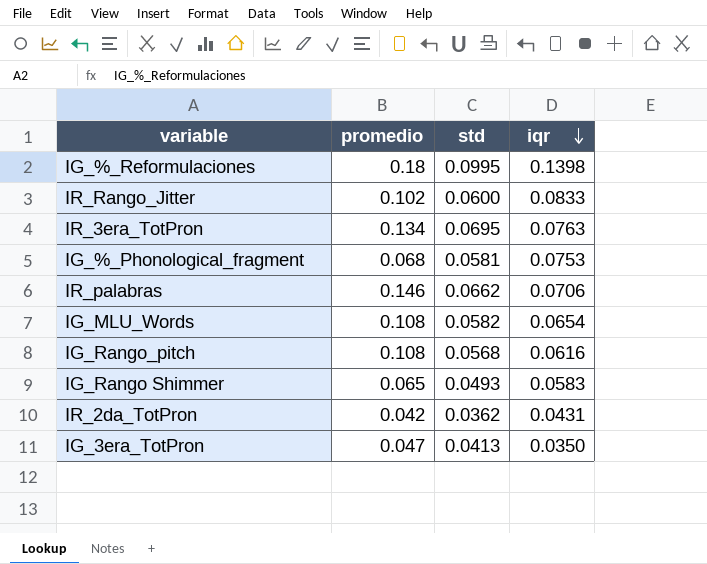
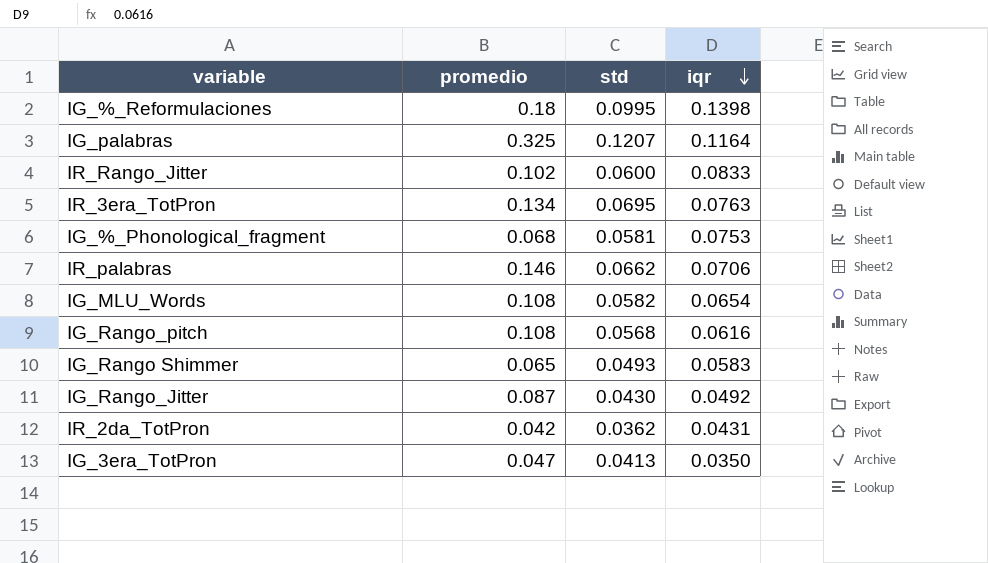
row IG_palabras: none -> 0.325 | 0.1207 | 0.1164
row IG_Rango_Jitter: none -> 0.087 | 0.0430 | 0.0492

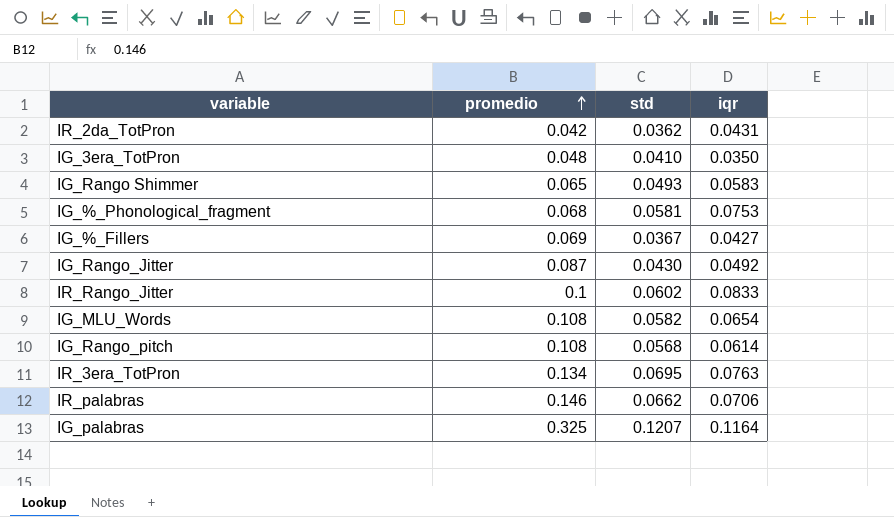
row order: iqr descending -> promedio ascending
row IG_%_Reformulaciones: 0.18 | 0.0995 | 0.1398 -> none
IG_3era_TotPron | promedio: 0.047 -> 0.048
IG_3era_TotPron | std: 0.0413 -> 0.0410
row IG_%_Fillers: none -> 0.069 | 0.0367 | 0.0427
IR_Rango_Jitter | promedio: 0.102 -> 0.1
IR_Rango_Jitter | std: 0.0600 -> 0.0602
IG_Rango_pitch | iqr: 0.0616 -> 0.0614

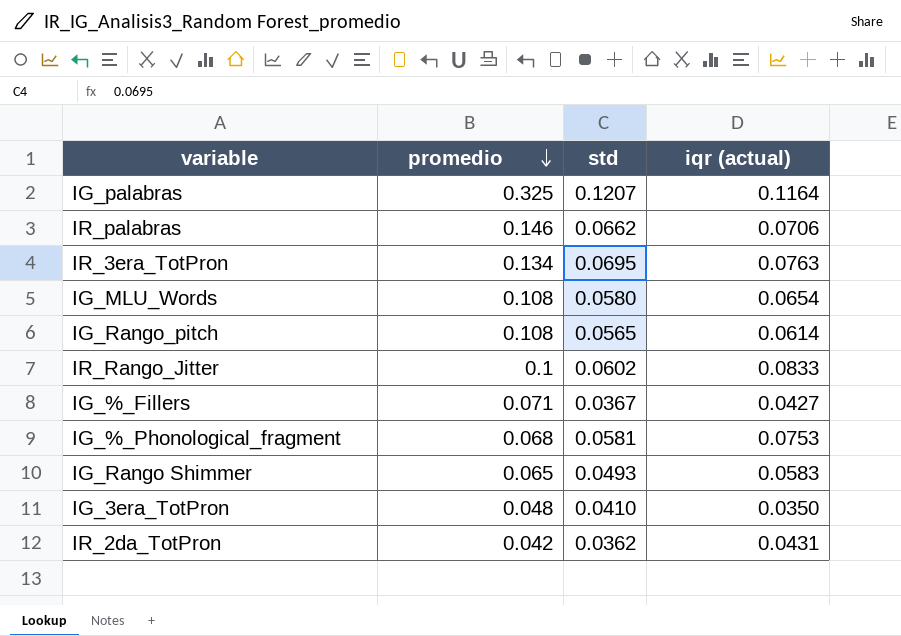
row order: promedio ascending -> promedio descending
column name: iqr -> iqr (actual)
row IG_Rango_Jitter: 0.087 | 0.0430 | 0.0492 -> none
IG_MLU_Words | std: 0.0582 -> 0.0580
IG_Rango_pitch | std: 0.0568 -> 0.0565
IG_%_Fillers | promedio: 0.069 -> 0.071

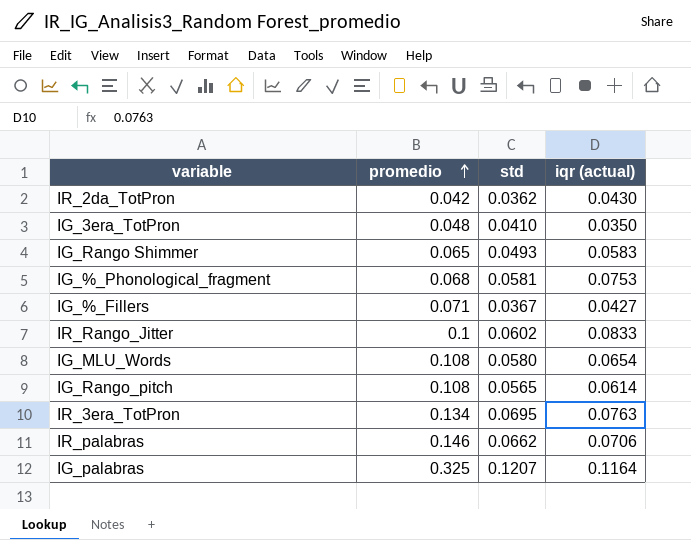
row order: promedio descending -> promedio ascending
IR_2da_TotPron | iqr (actual): 0.0431 -> 0.0430

